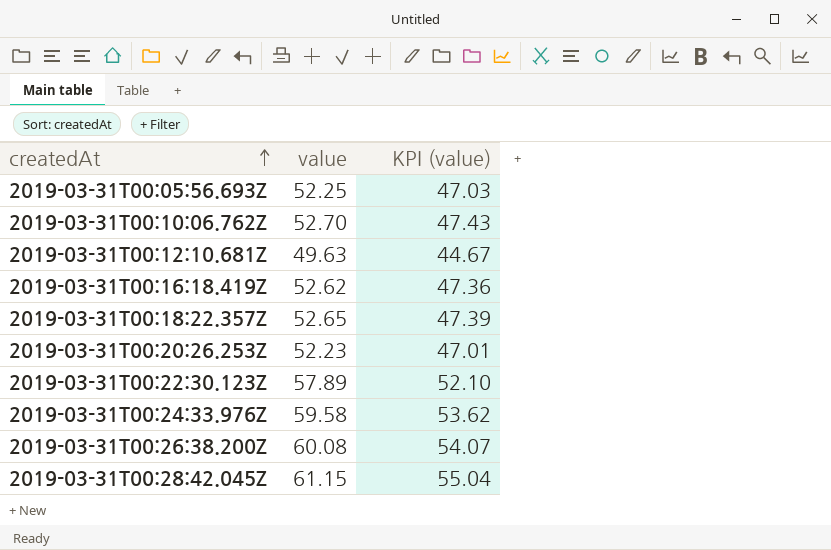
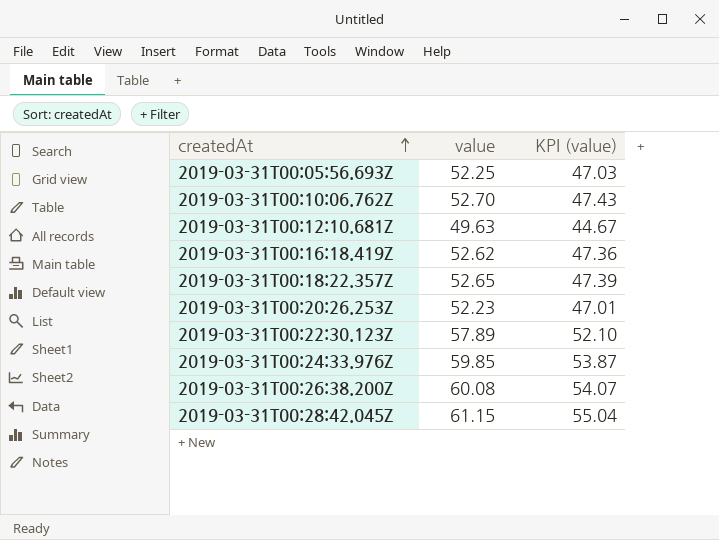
2019-03-31T00:24:33.976Z | value: 59.58 -> 59.85
2019-03-31T00:24:33.976Z | KPI (value): 53.62 -> 53.87

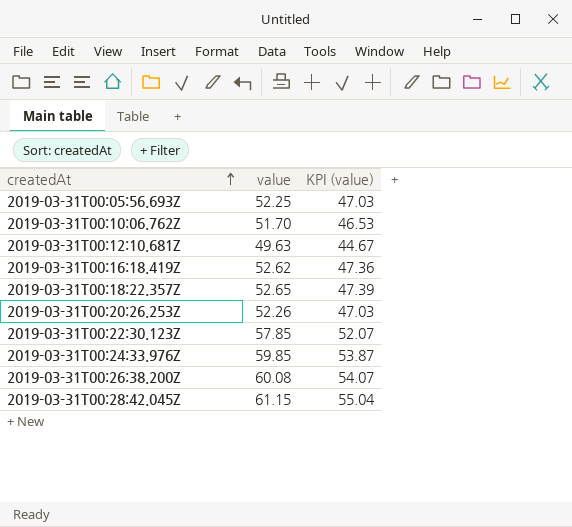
2019-03-31T00:10:06.762Z | value: 52.70 -> 51.70
2019-03-31T00:10:06.762Z | KPI (value): 47.43 -> 46.53
2019-03-31T00:20:26.253Z | value: 52.23 -> 52.26
2019-03-31T00:20:26.253Z | KPI (value): 47.01 -> 47.03
2019-03-31T00:22:30.123Z | value: 57.89 -> 57.85
2019-03-31T00:22:30.123Z | KPI (value): 52.10 -> 52.07

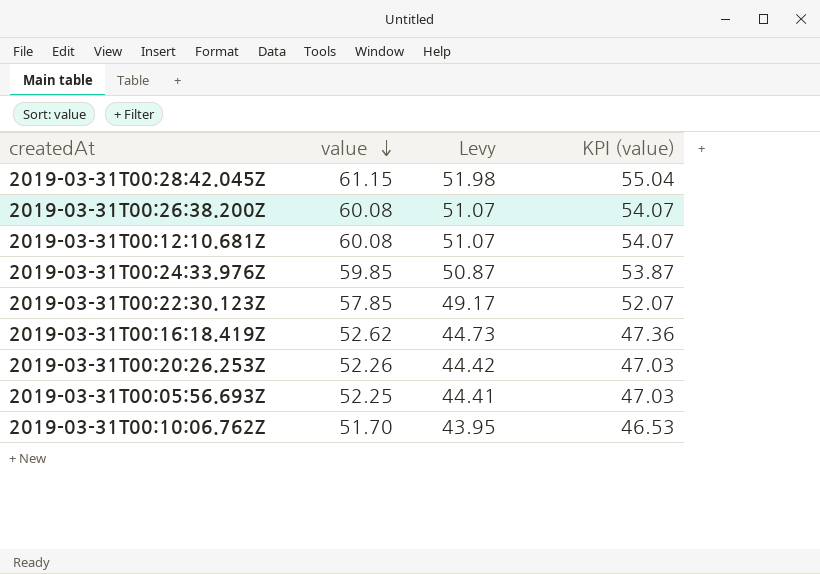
row order: createdAt ascending -> value descending
column Levy | formula: none -> [value] * 0.85
row 2019-03-31T00:18:22.357Z: 52.65 | 47.39 -> none
2019-03-31T00:12:10.681Z | value: 49.63 -> 60.08
2019-03-31T00:12:10.681Z | KPI (value): 44.67 -> 54.07

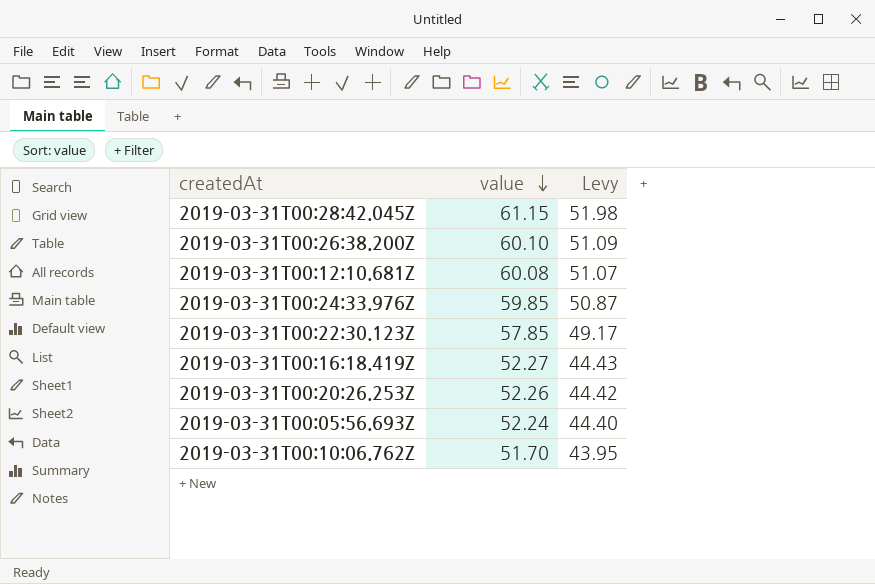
column KPI (value) | formula: [value] * 0.9 -> none
2019-03-31T00:26:38.200Z | value: 60.08 -> 60.10
2019-03-31T00:26:38.200Z | Levy: 51.07 -> 51.09
2019-03-31T00:16:18.419Z | value: 52.62 -> 52.27
2019-03-31T00:16:18.419Z | Levy: 44.73 -> 44.43
2019-03-31T00:05:56.693Z | value: 52.25 -> 52.24
2019-03-31T00:05:56.693Z | Levy: 44.41 -> 44.40

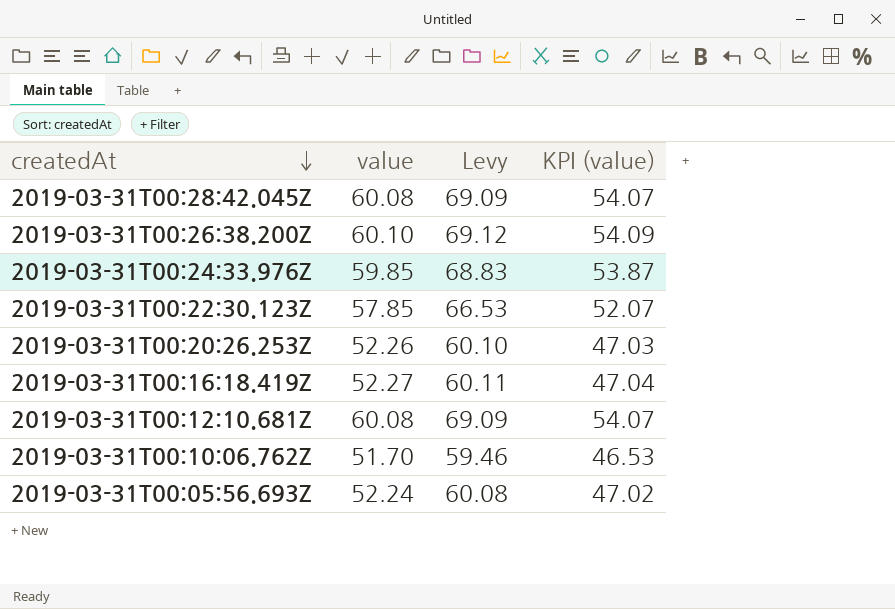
row order: value descending -> createdAt descending
column Levy | formula: [value] * 0.85 -> [value] * 1.15
column KPI (value) | formula: none -> [value] * 0.9
2019-03-31T00:28:42.045Z | value: 61.15 -> 60.08

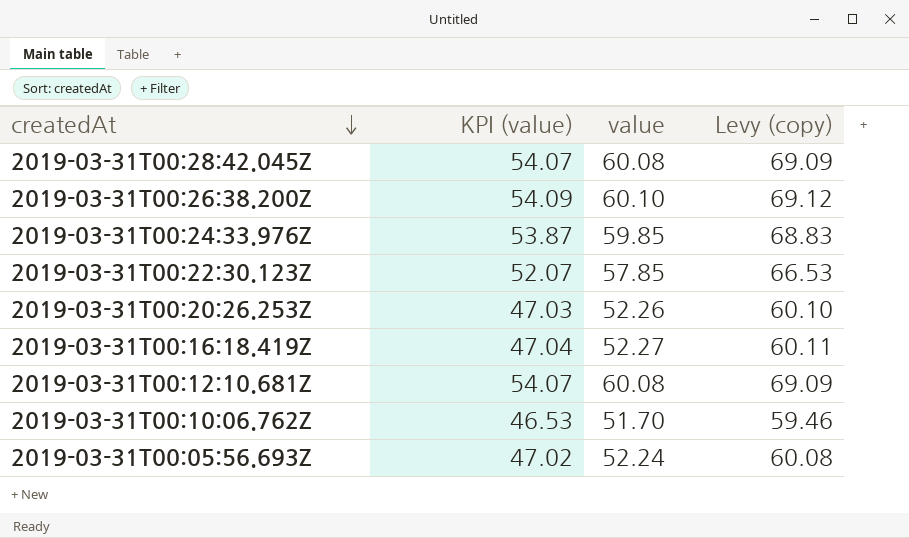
column KPI (value) | position: 4 -> 2
column name: Levy -> Levy (copy)

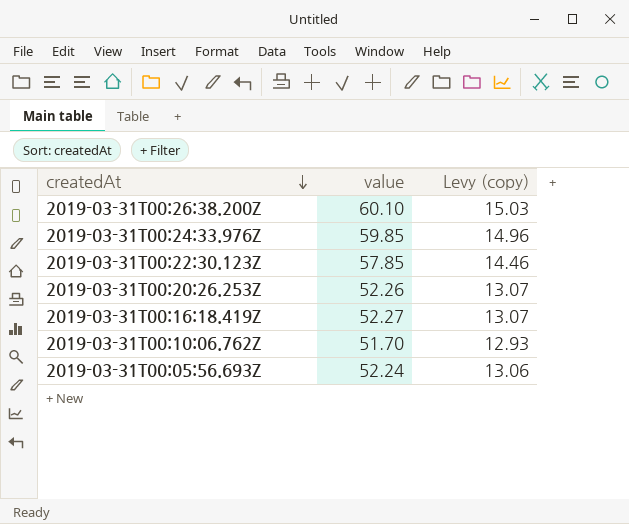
column KPI (value) | formula: [value] * 0.9 -> none
column Levy (copy) | formula: [value] * 1.15 -> [value] * 0.25
row 2019-03-31T00:28:42.045Z: 54.07 | 60.08 | 69.09 -> none
row 2019-03-31T00:12:10.681Z: 54.07 | 60.08 | 69.09 -> none

